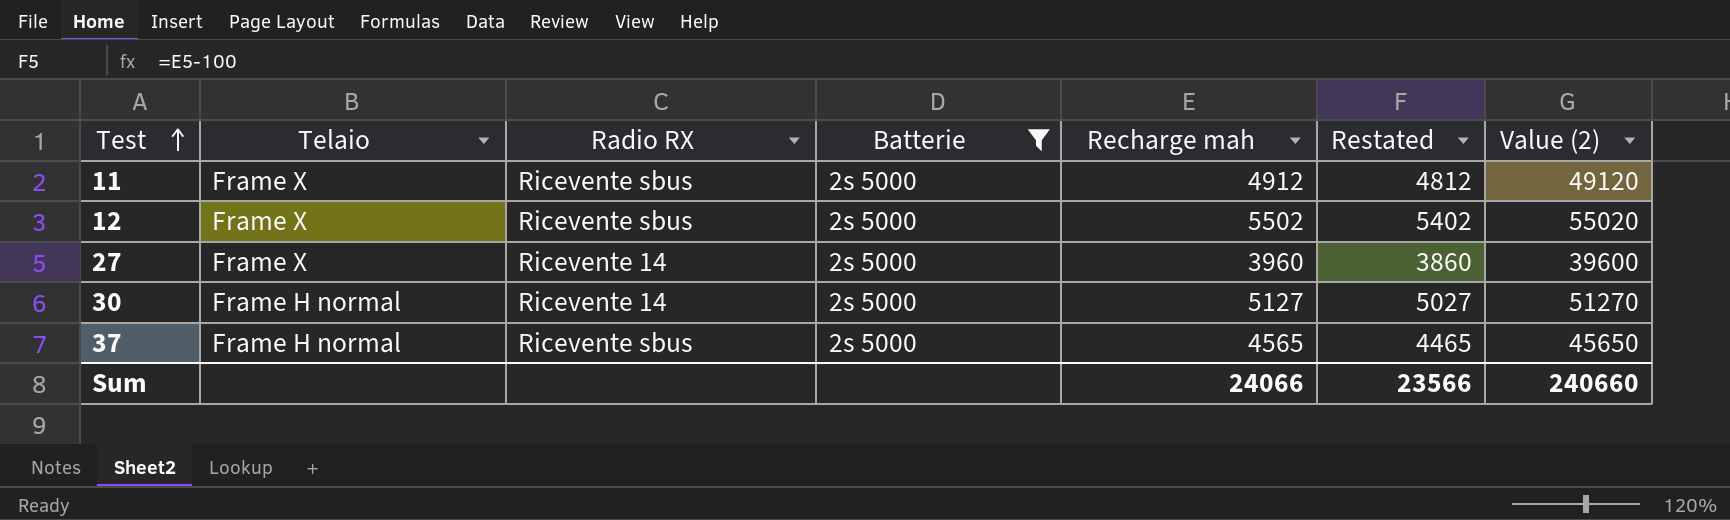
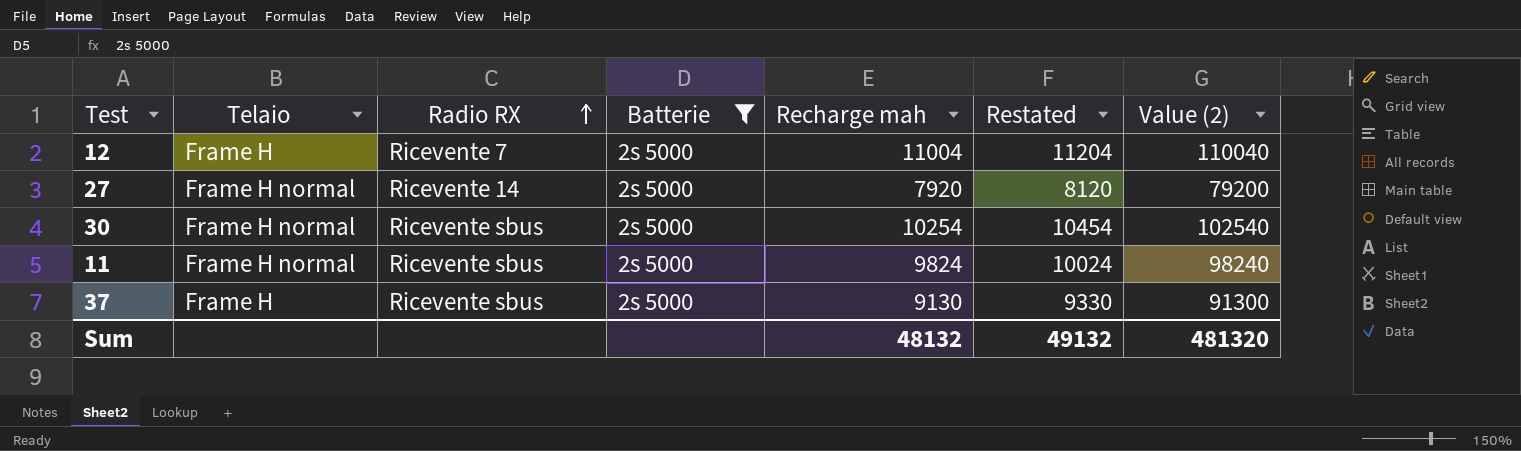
row order: Test ascending -> Radio RX ascending
column Restated | formula: [Recharge mah] - 100 -> [Recharge mah] + 200
12 | Telaio: Frame X -> Frame H
12 | Radio RX: Ricevente sbus -> Ricevente 7
12 | Recharge mah: 5502 -> 11004
12 | Value (2): 55020 -> 110040
27 | Telaio: Frame X -> Frame H normal
27 | Recharge mah: 3960 -> 7920
27 | Value (2): 39600 -> 79200
30 | Radio RX: Ricevente 14 -> Ricevente sbus
30 | Recharge mah: 5127 -> 10254
30 | Value (2): 51270 -> 102540
11 | Telaio: Frame X -> Frame H normal
11 | Recharge mah: 4912 -> 9824
11 | Value (2): 49120 -> 98240
37 | Telaio: Frame H normal -> Frame H
37 | Recharge mah: 4565 -> 9130
37 | Value (2): 45650 -> 91300
Sum | Recharge mah: 24066 -> 48132
Sum | Restated: 23566 -> 49132
Sum | Value (2): 240660 -> 481320

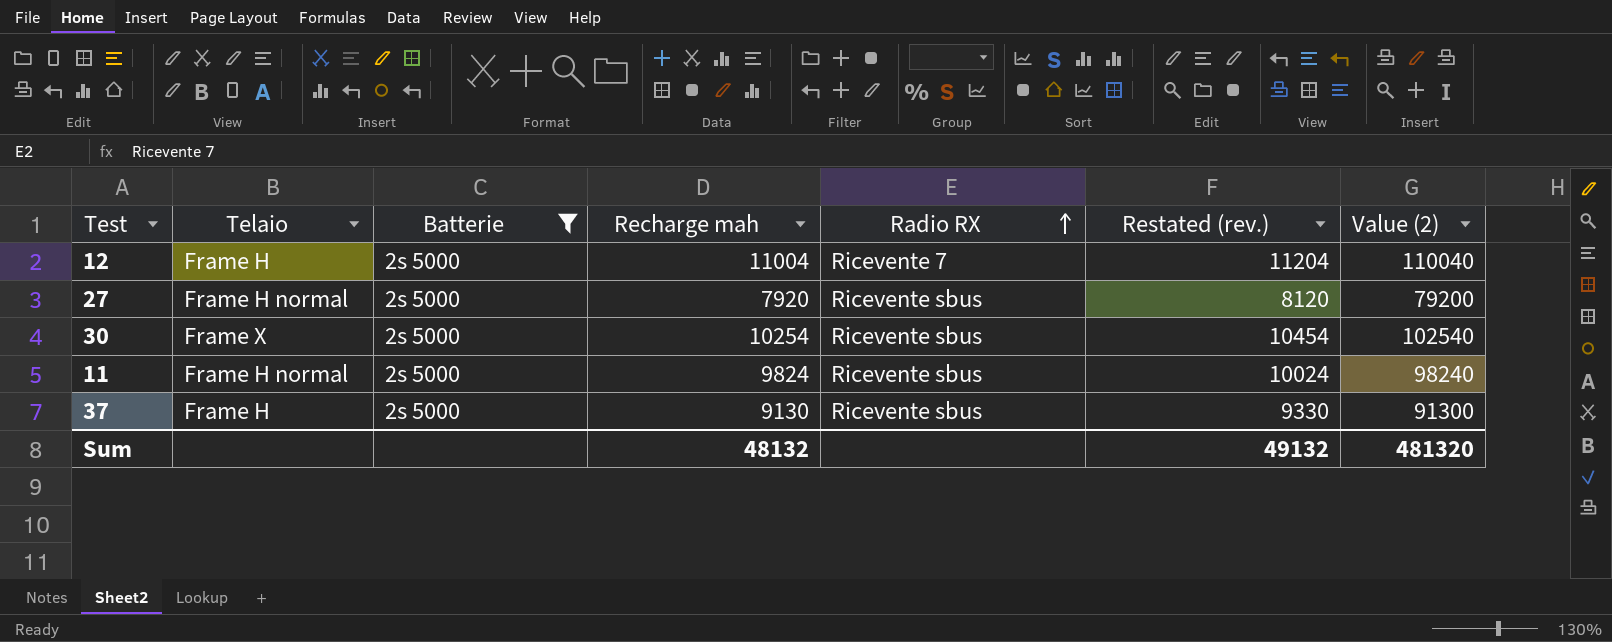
column Radio RX | position: 3 -> 5
column name: Restated -> Restated (rev.)
27 | Radio RX: Ricevente 14 -> Ricevente sbus
30 | Telaio: Frame H normal -> Frame X

